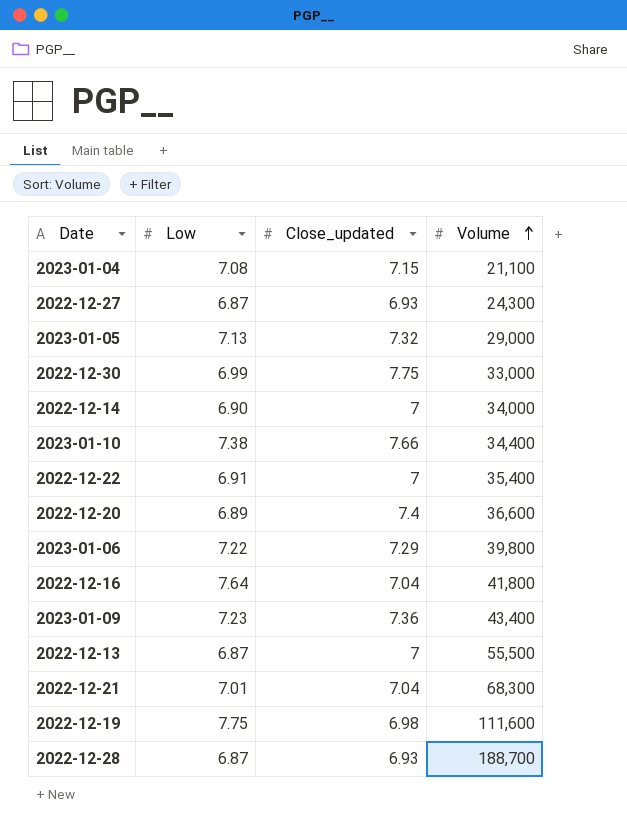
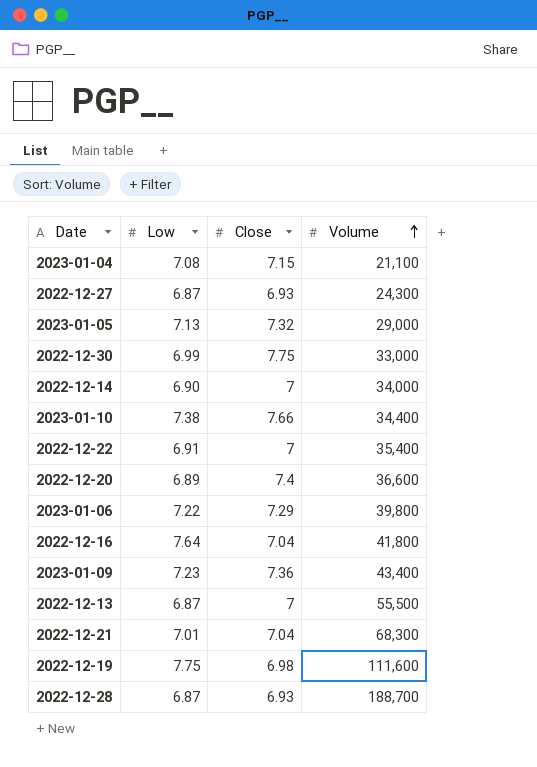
column name: Close_updated -> Close

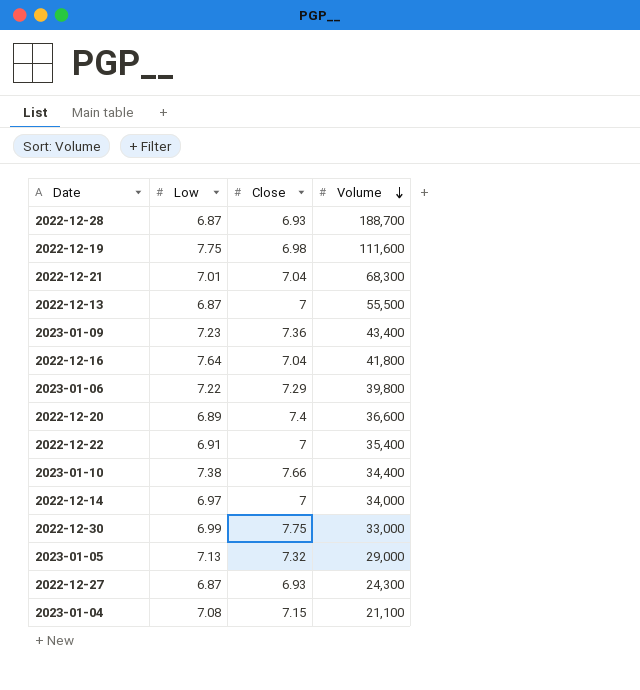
row order: Volume ascending -> Volume descending
2022-12-14 | Low: 6.90 -> 6.97

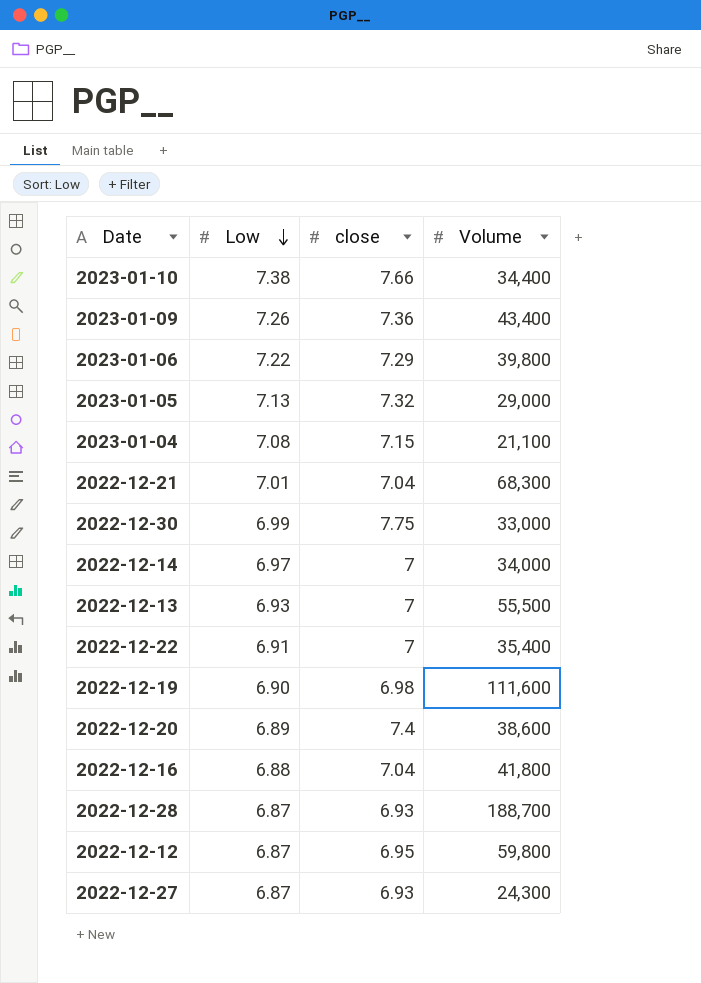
row order: Volume descending -> Low descending
column name: Close -> close
2023-01-09 | Low: 7.23 -> 7.26
2022-12-13 | Low: 6.87 -> 6.93
2022-12-19 | Low: 7.75 -> 6.90
2022-12-20 | Volume: 36,600 -> 38,600
2022-12-16 | Low: 7.64 -> 6.88
row 2022-12-12: none -> 6.87 | 6.95 | 59,800

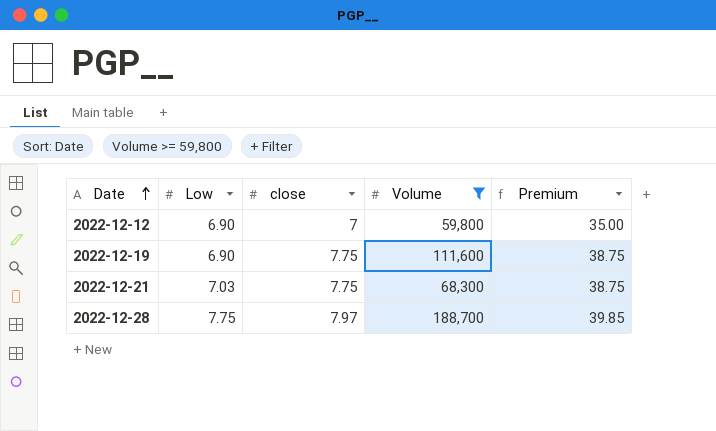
filter: none -> Volume >= 59,800
row order: Low descending -> Date ascending
column Premium | formula: none -> [close] * 5
2022-12-12 | Low: 6.87 -> 6.90
2022-12-12 | close: 6.95 -> 7
2022-12-19 | close: 6.98 -> 7.75
2022-12-21 | Low: 7.01 -> 7.03
2022-12-21 | close: 7.04 -> 7.75
2022-12-28 | Low: 6.87 -> 7.75
2022-12-28 | close: 6.93 -> 7.97

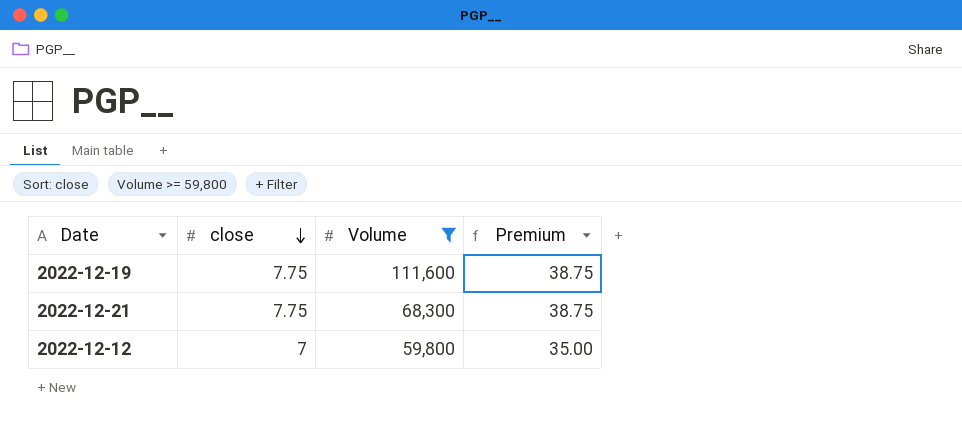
row order: Date ascending -> close descending
column Low | position: 2 -> none
row 2022-12-28: 7.75 | 7.97 | 188,700 | 39.85 -> none

